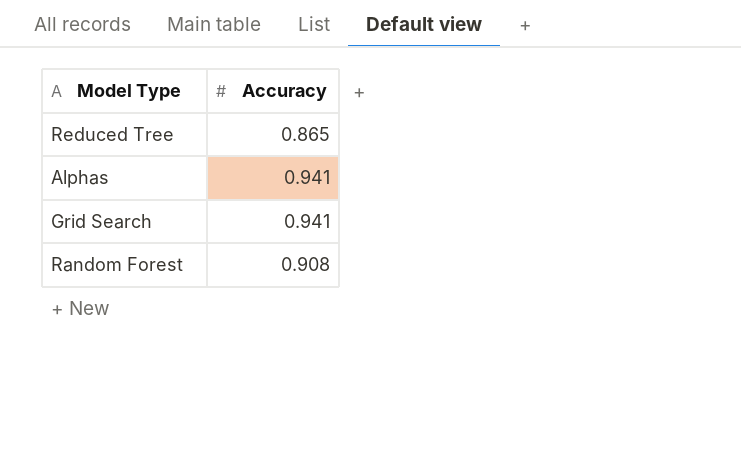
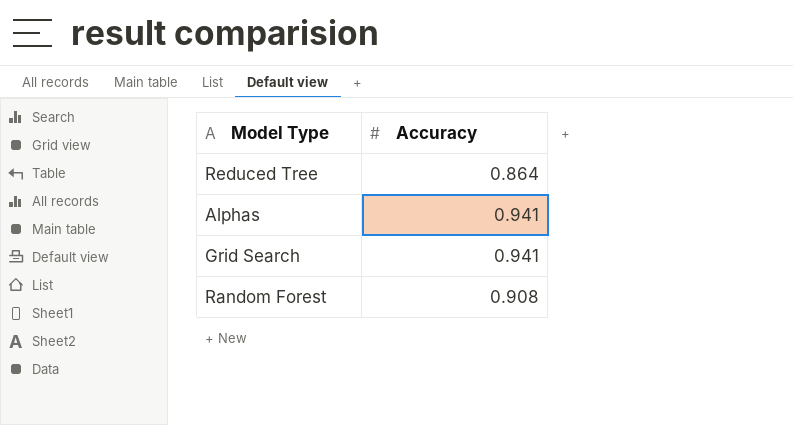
Reduced Tree | Accuracy: 0.865 -> 0.864

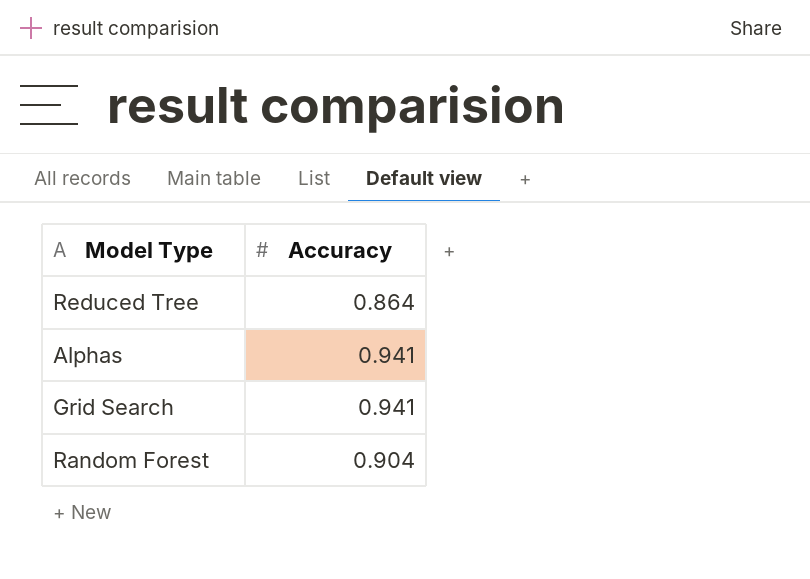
Random Forest | Accuracy: 0.908 -> 0.904

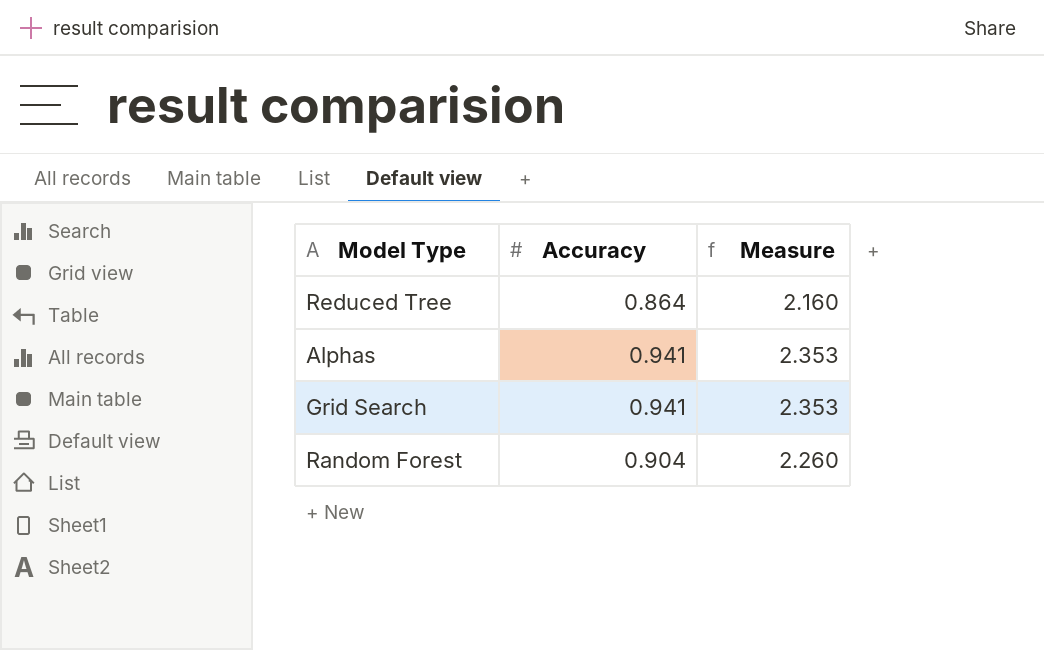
column Measure | formula: none -> [Accuracy] * 2.5

